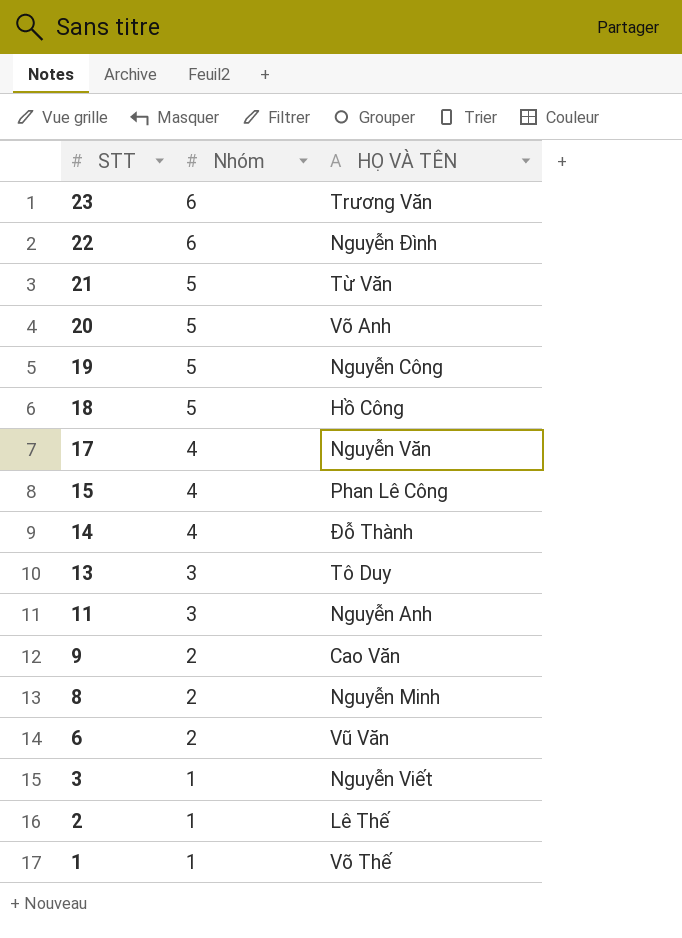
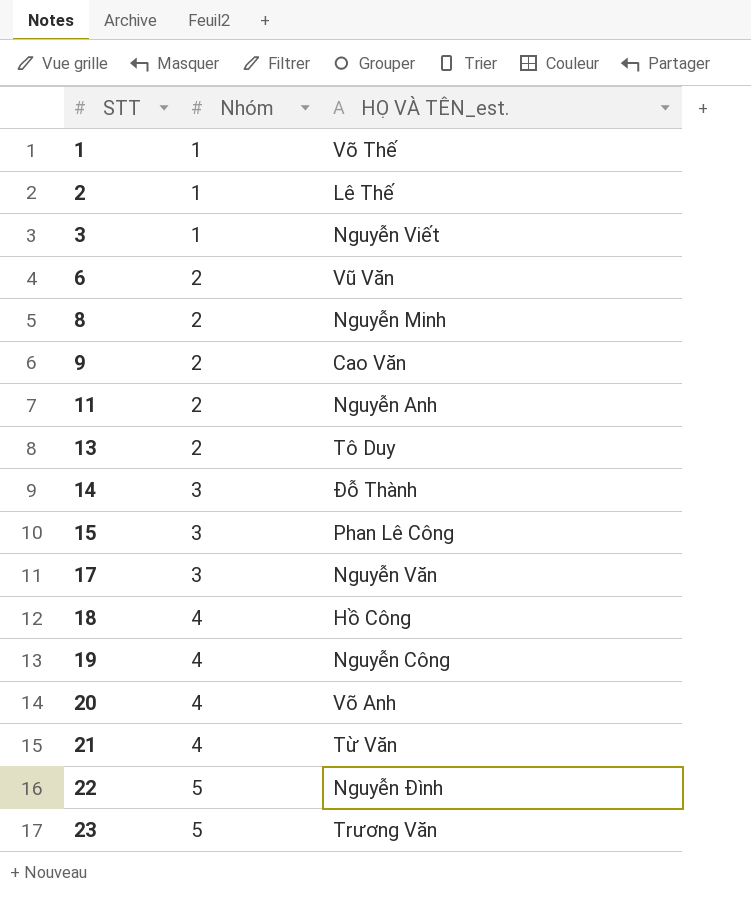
row order: STT descending -> STT ascending
column name: HỌ VÀ TÊN -> HỌ VÀ TÊN_est.
11 | Nhóm: 3 -> 2
13 | Nhóm: 3 -> 2
14 | Nhóm: 4 -> 3
15 | Nhóm: 4 -> 3
17 | Nhóm: 4 -> 3
18 | Nhóm: 5 -> 4
19 | Nhóm: 5 -> 4
20 | Nhóm: 5 -> 4
21 | Nhóm: 5 -> 4
22 | Nhóm: 6 -> 5
23 | Nhóm: 6 -> 5

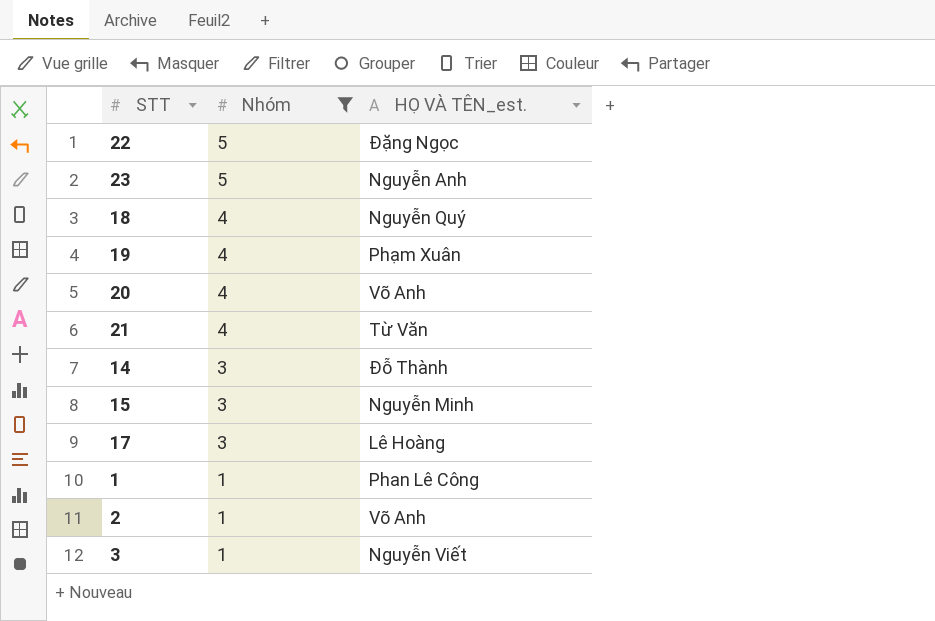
filter: none -> Nhóm != 2
row order: STT ascending -> Nhóm descending
22 | HỌ VÀ TÊN_est.: Nguyễn Đình -> Đặng Ngọc
23 | HỌ VÀ TÊN_est.: Trương Văn -> Nguyễn Anh
18 | HỌ VÀ TÊN_est.: Hồ Công -> Nguyễn Quý
19 | HỌ VÀ TÊN_est.: Nguyễn Công -> Phạm Xuân
15 | HỌ VÀ TÊN_est.: Phan Lê Công -> Nguyễn Minh
17 | HỌ VÀ TÊN_est.: Nguyễn Văn -> Lê Hoàng
1 | HỌ VÀ TÊN_est.: Võ Thế -> Phan Lê Công
2 | HỌ VÀ TÊN_est.: Lê Thế -> Võ Anh

